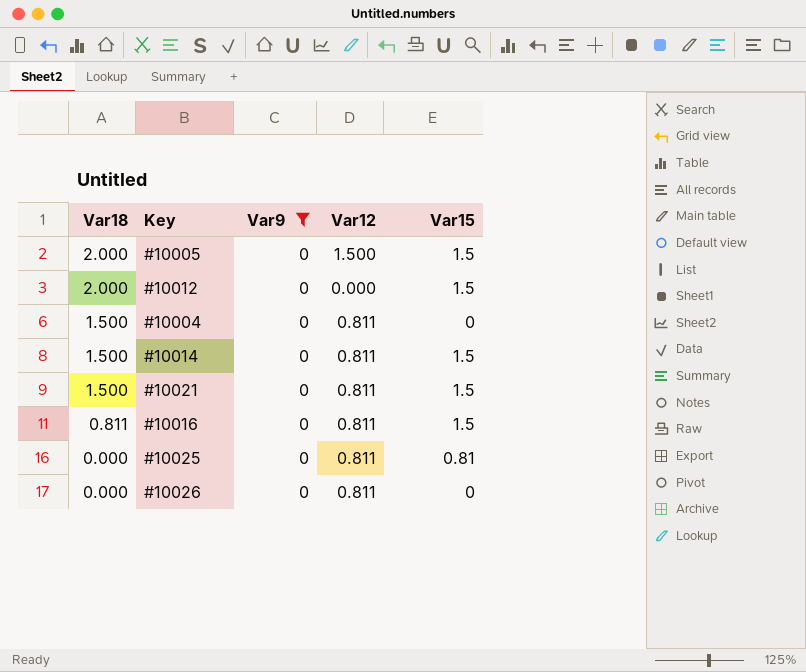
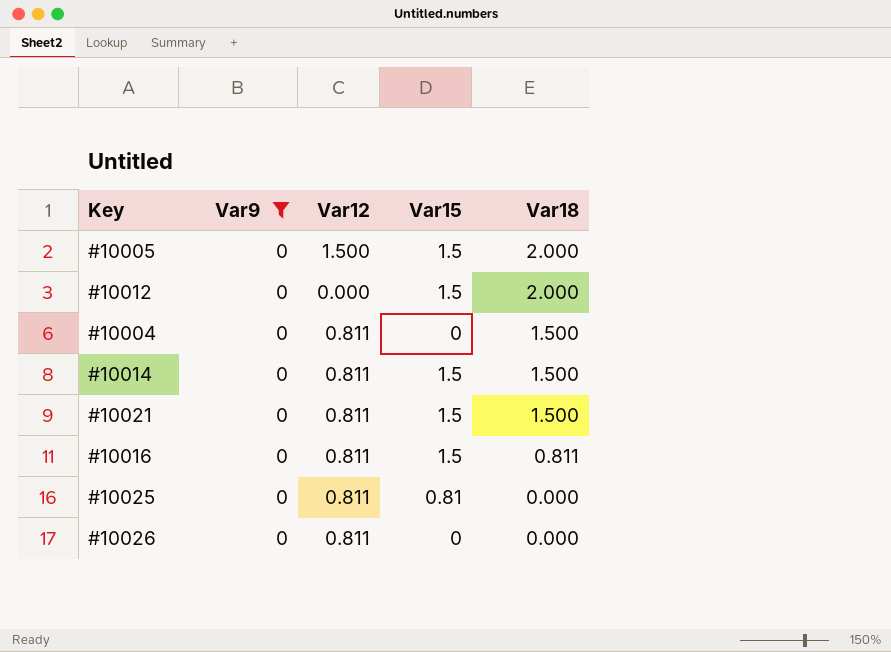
column Var18 | position: 1 -> 5

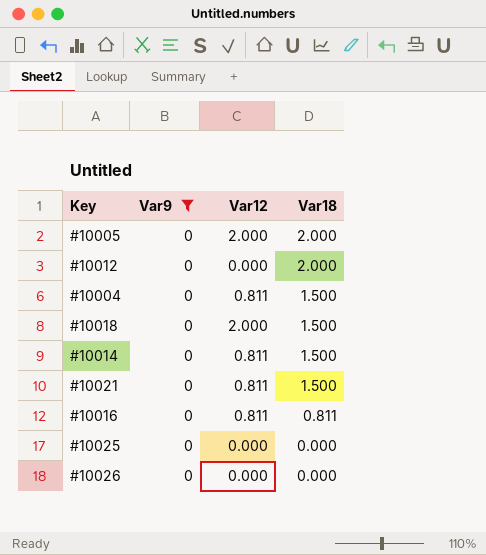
column Var15 | position: 4 -> none
#10005 | Var12: 1.500 -> 2.000
row #10018: none -> 0 | 2.000 | 1.500
#10025 | Var12: 0.811 -> 0.000
#10026 | Var12: 0.811 -> 0.000

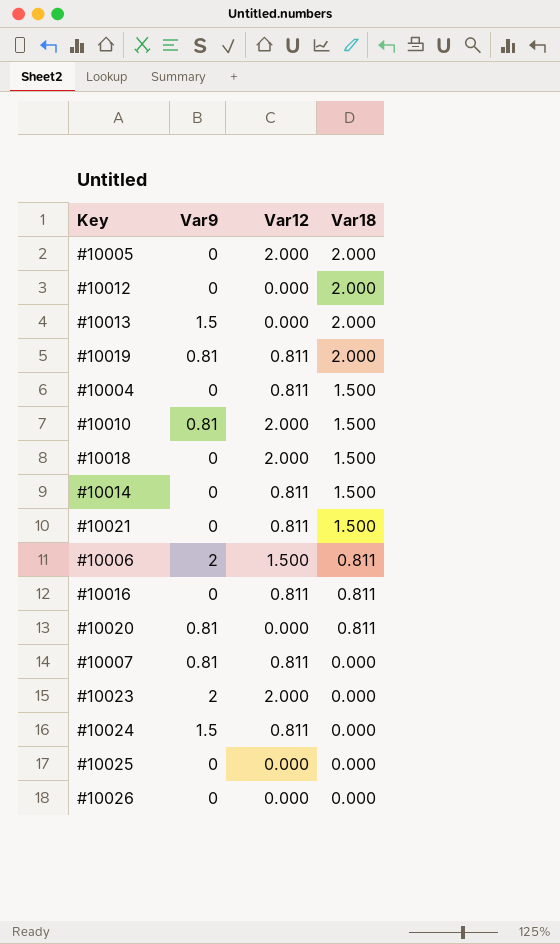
filter: Var9 = 0 -> none

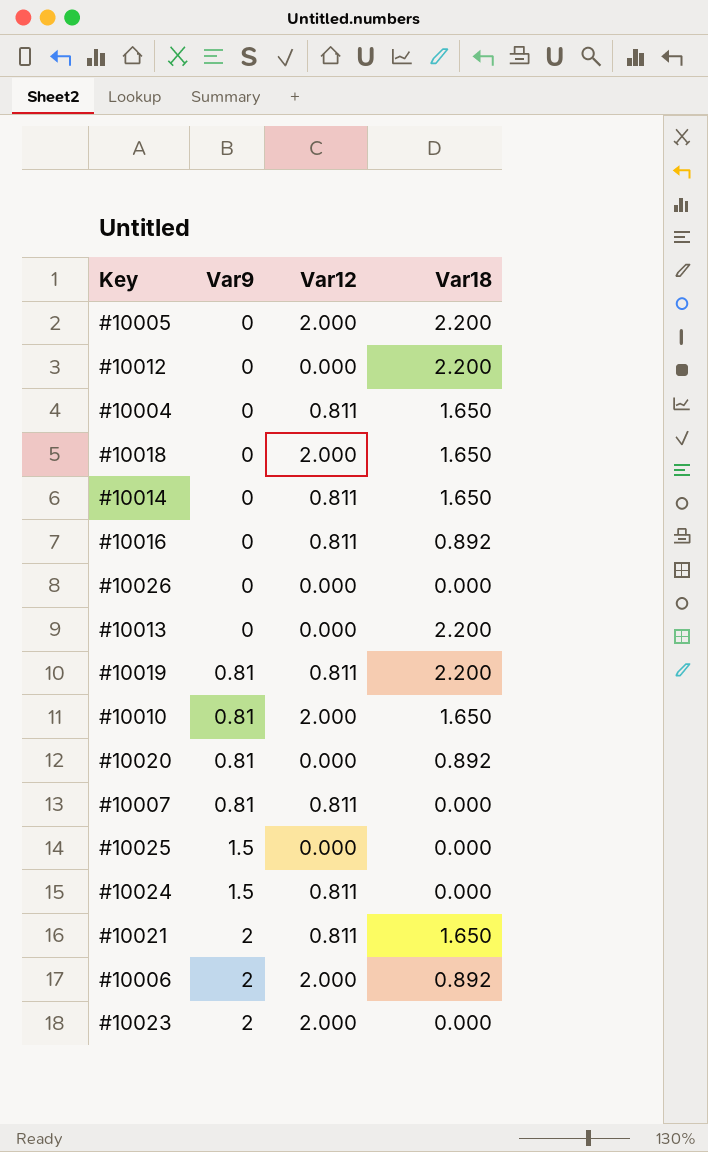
row order: Var18 descending -> Var9 ascending
#10005 | Var18: 2.000 -> 2.200
#10012 | Var18: 2.000 -> 2.200
#10004 | Var18: 1.500 -> 1.650
#10018 | Var18: 1.500 -> 1.650
#10014 | Var18: 1.500 -> 1.650
#10016 | Var18: 0.811 -> 0.892
#10013 | Var9: 1.5 -> 0
#10013 | Var18: 2.000 -> 2.200
#10019 | Var18: 2.000 -> 2.200
#10010 | Var18: 1.500 -> 1.650
#10020 | Var18: 0.811 -> 0.892
#10025 | Var9: 0 -> 1.5
#10021 | Var9: 0 -> 2
#10021 | Var18: 1.500 -> 1.650
#10006 | Var12: 1.500 -> 2.000
#10006 | Var18: 0.811 -> 0.892

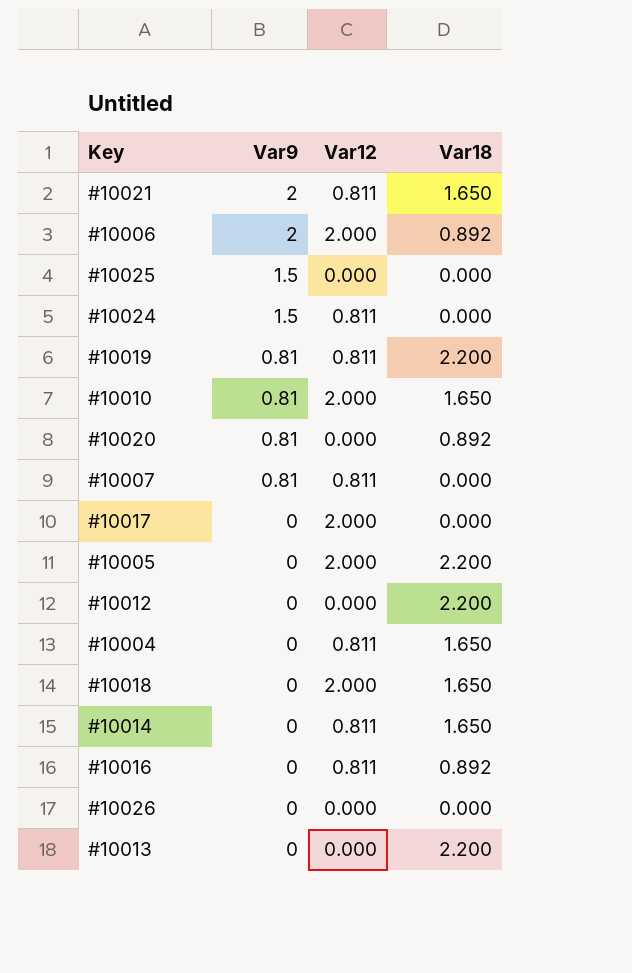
row order: Var9 ascending -> Var9 descending
row #10023: 2 | 2.000 | 0.000 -> none
row #10017: none -> 0 | 2.000 | 0.000

